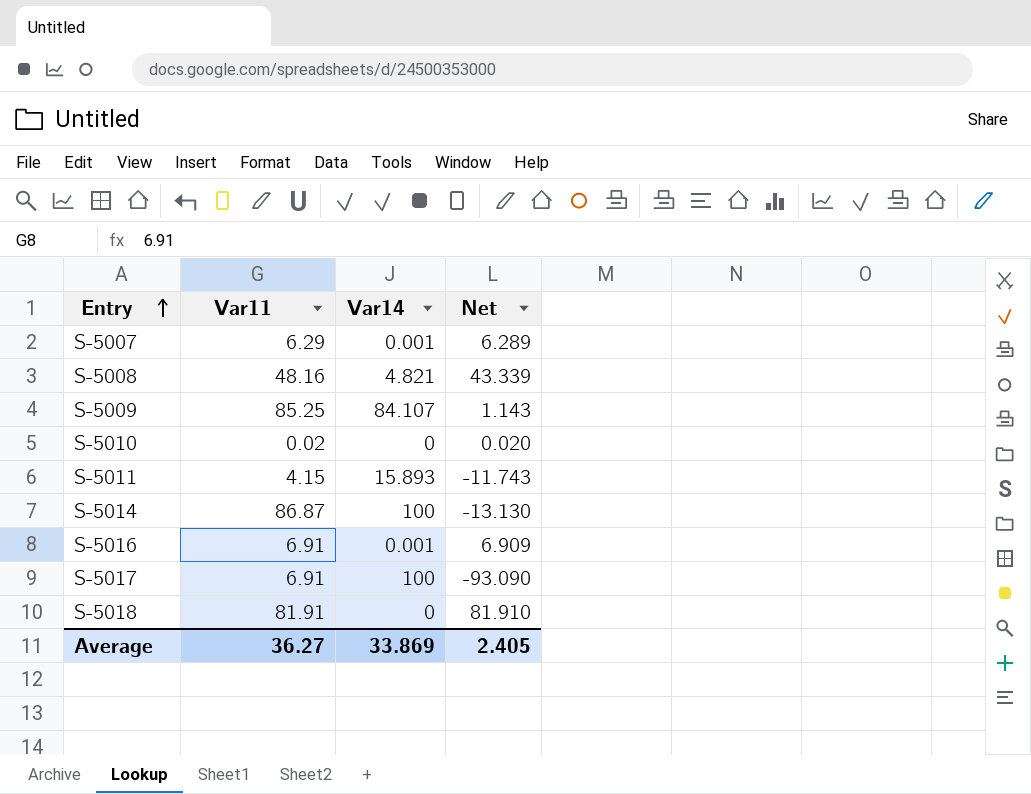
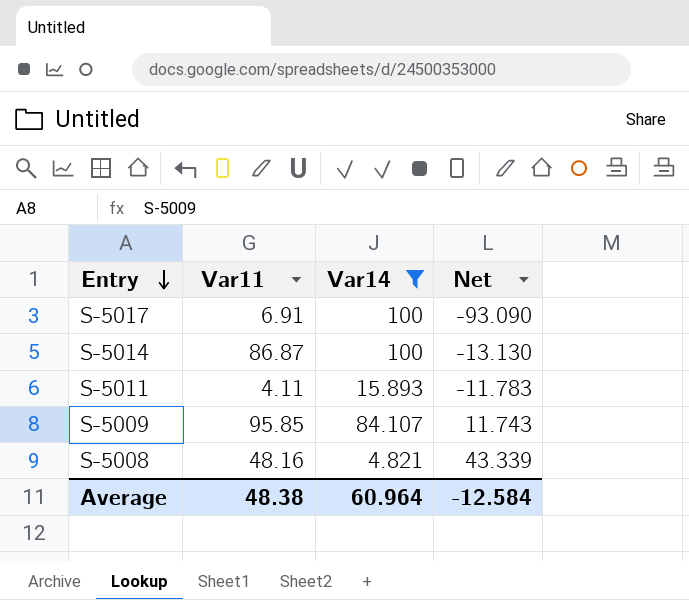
filter: none -> Var14 >= 4.821
row order: Entry ascending -> Entry descending
S-5011 | Var11: 4.15 -> 4.11
S-5011 | Net: -11.743 -> -11.783
S-5009 | Var11: 85.25 -> 95.85
S-5009 | Net: 1.143 -> 11.743
Average | Var11: 36.27 -> 48.38
Average | Var14: 33.869 -> 60.964
Average | Net: 2.405 -> -12.584

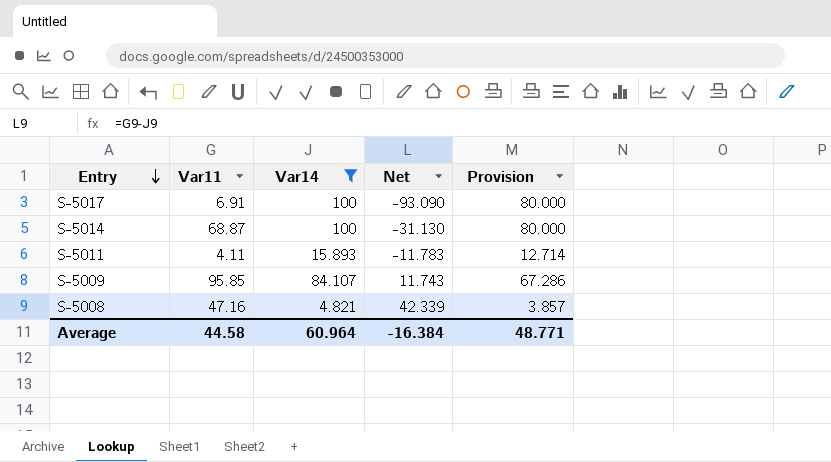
column Provision | formula: none -> [Var14] * 0.8
S-5014 | Var11: 86.87 -> 68.87
S-5014 | Net: -13.130 -> -31.130
S-5008 | Var11: 48.16 -> 47.16
S-5008 | Net: 43.339 -> 42.339
Average | Var11: 48.38 -> 44.58
Average | Net: -12.584 -> -16.384

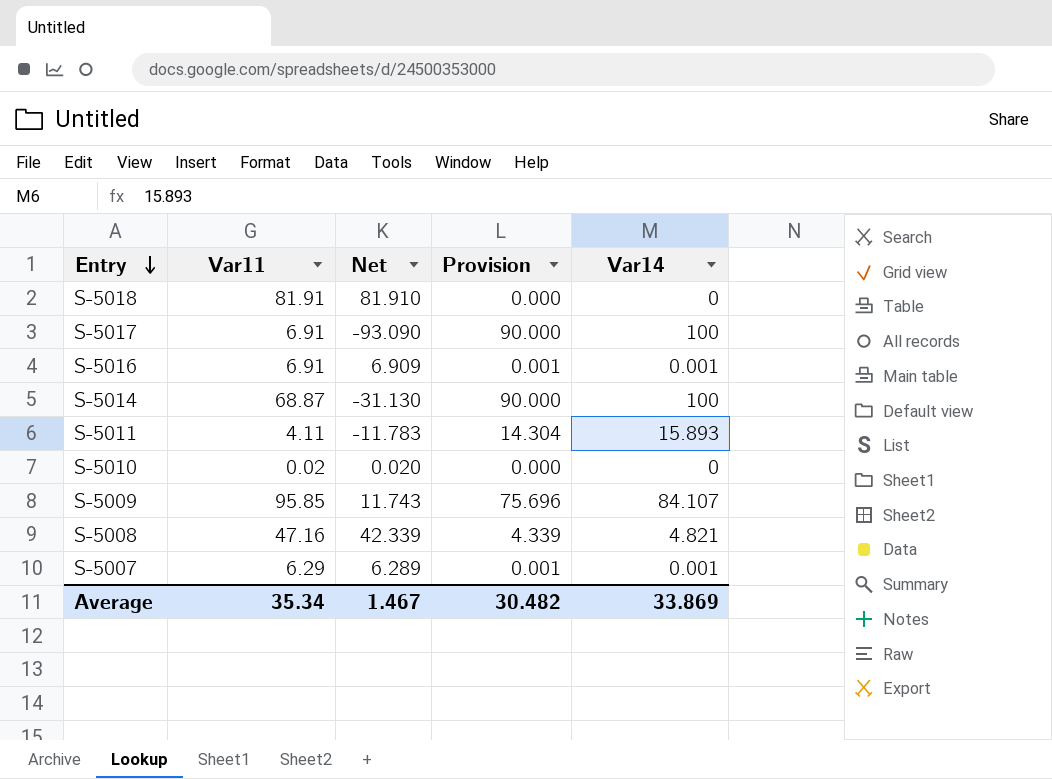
filter: Var14 >= 4.821 -> none
column Provision | formula: [Var14] * 0.8 -> [Var14] * 0.9
column Var14 | position: 3 -> 5
Average | Var11: 44.58 -> 35.34
Average | Net: -16.384 -> 1.467
Average | Provision: 48.771 -> 30.482
Average | Var14: 60.964 -> 33.869

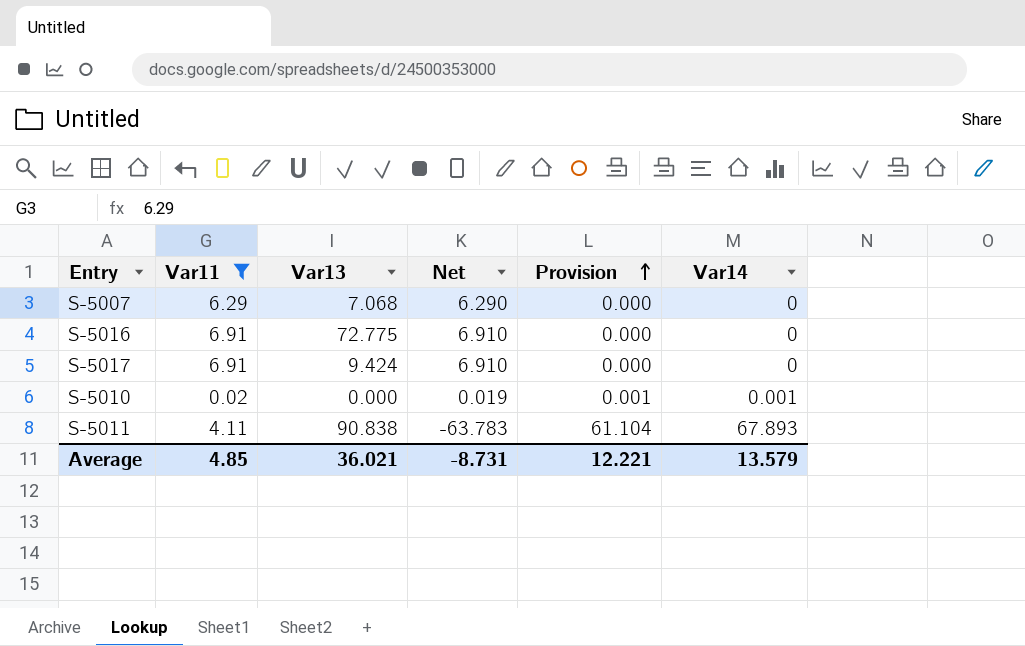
filter: none -> Var11 <= 6.91
row order: Entry descending -> Provision ascending
column Var13 | position: none -> 3
S-5007 | Net: 6.289 -> 6.290
S-5007 | Provision: 0.001 -> 0.000
S-5007 | Var14: 0.001 -> 0
S-5016 | Net: 6.909 -> 6.910
S-5016 | Provision: 0.001 -> 0.000
S-5016 | Var14: 0.001 -> 0
S-5017 | Net: -93.090 -> 6.910
S-5017 | Provision: 90.000 -> 0.000
S-5017 | Var14: 100 -> 0
S-5010 | Net: 0.020 -> 0.019
S-5010 | Provision: 0.000 -> 0.001
S-5010 | Var14: 0 -> 0.001
S-5011 | Net: -11.783 -> -63.783
S-5011 | Provision: 14.304 -> 61.104
S-5011 | Var14: 15.893 -> 67.893
Average | Var11: 35.34 -> 4.85
Average | Net: 1.467 -> -8.731
Average | Provision: 30.482 -> 12.221
Average | Var14: 33.869 -> 13.579

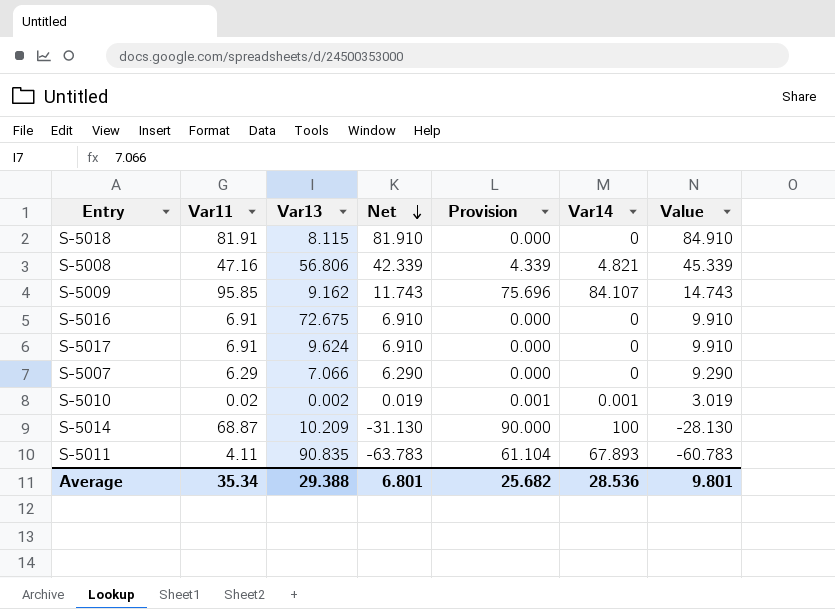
filter: Var11 <= 6.91 -> none
row order: Provision ascending -> Net descending
column Value | formula: none -> [Net] + 3
S-5016 | Var13: 72.775 -> 72.675
S-5017 | Var13: 9.424 -> 9.624
S-5007 | Var13: 7.068 -> 7.066
S-5010 | Var13: 0.000 -> 0.002
S-5011 | Var13: 90.838 -> 90.835
Average | Var11: 4.85 -> 35.34
Average | Var13: 36.021 -> 29.388
Average | Net: -8.731 -> 6.801
Average | Provision: 12.221 -> 25.682
Average | Var14: 13.579 -> 28.536

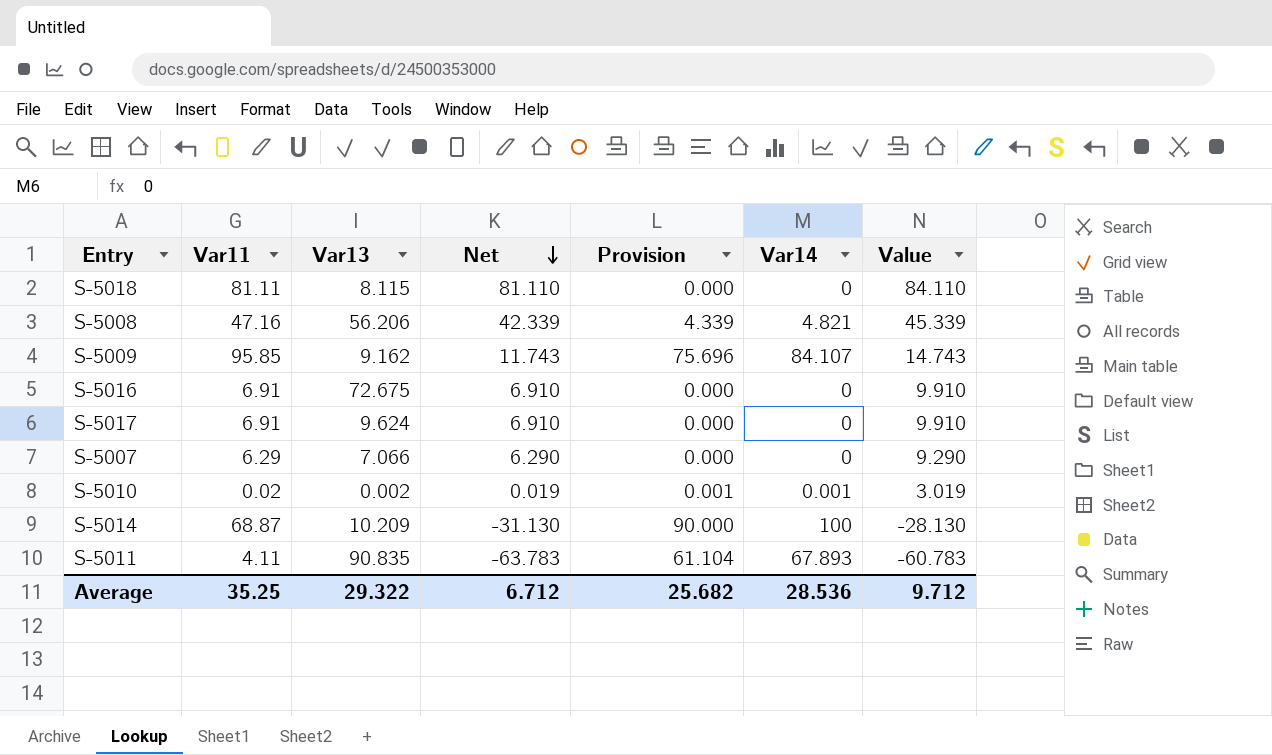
S-5018 | Var11: 81.91 -> 81.11
S-5018 | Net: 81.910 -> 81.110
S-5018 | Value: 84.910 -> 84.110
S-5008 | Var13: 56.806 -> 56.206
Average | Var11: 35.34 -> 35.25
Average | Var13: 29.388 -> 29.322
Average | Net: 6.801 -> 6.712
Average | Value: 9.801 -> 9.712

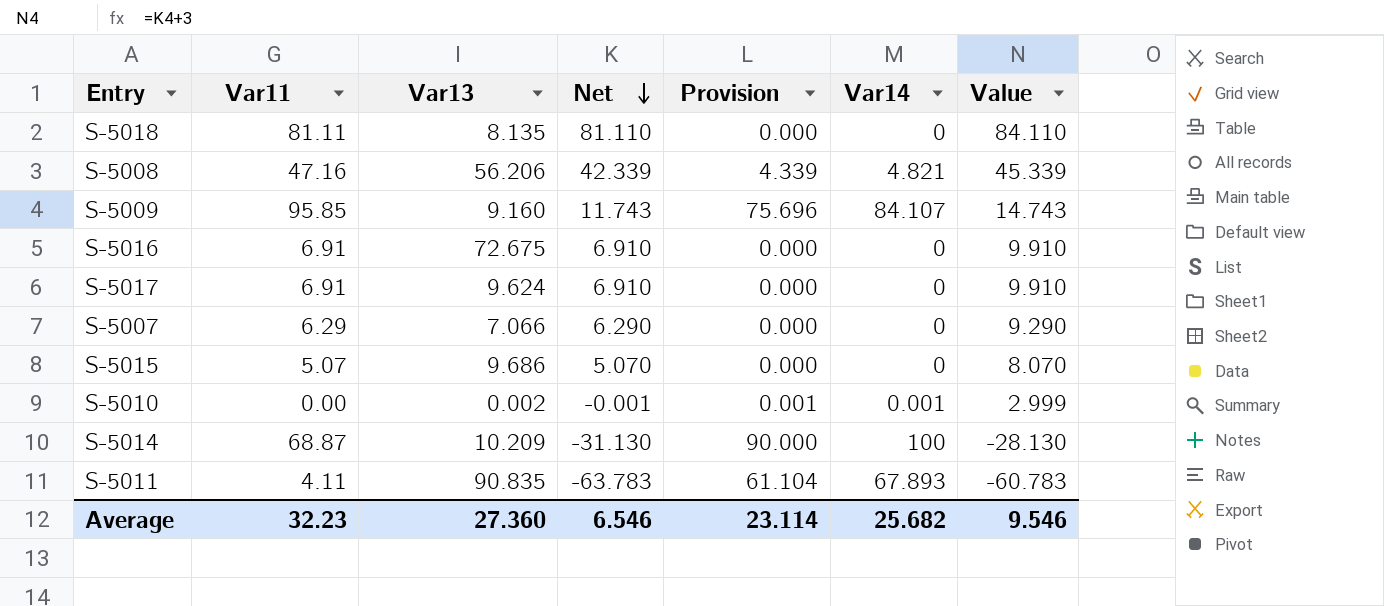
S-5018 | Var13: 8.115 -> 8.135
S-5009 | Var13: 9.162 -> 9.160
row S-5015: none -> 5.07 | 9.686 | 5.070 | 0.000 | 0 | 8.070
S-5010 | Var11: 0.02 -> 0.00
S-5010 | Net: 0.019 -> -0.001
S-5010 | Value: 3.019 -> 2.999
Average | Var11: 35.25 -> 32.23
Average | Var13: 29.322 -> 27.360
Average | Net: 6.712 -> 6.546
Average | Provision: 25.682 -> 23.114
Average | Var14: 28.536 -> 25.682
Average | Value: 9.712 -> 9.546

